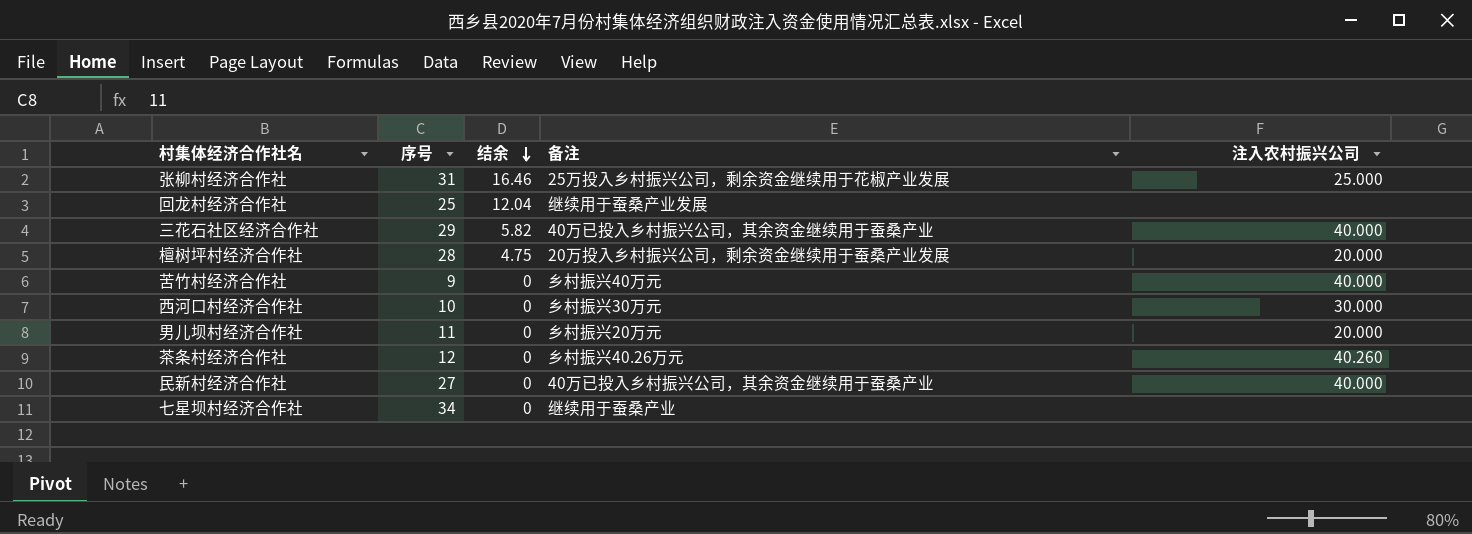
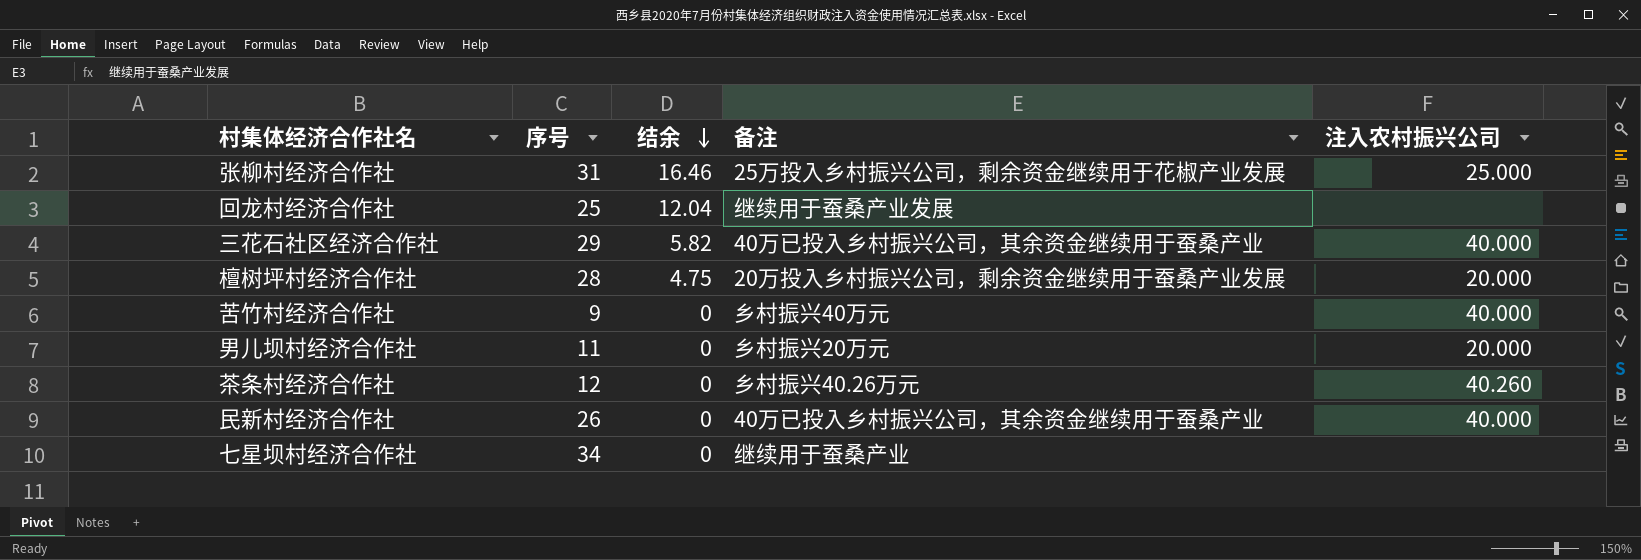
row 西河口村经济合作社: 10 | 0 | 乡村振兴30万元 | 30.000 -> none
民新村经济合作社 | 序号: 27 -> 26

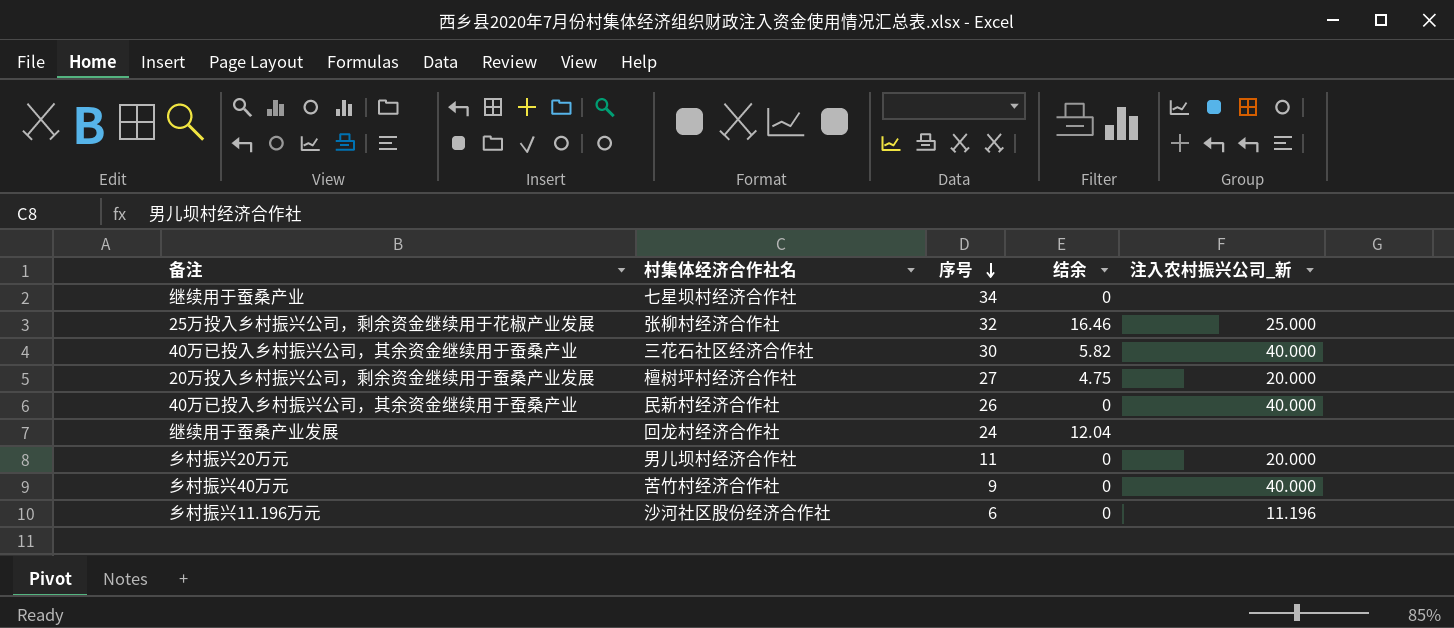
row order: 结余 descending -> 序号 descending
column 备注 | position: 4 -> 1
column name: 注入农村振兴公司 -> 注入农村振兴公司_新
row 茶条村经济合作社: 12 | 0 | 乡村振兴40.26万元 | 40.260 -> none
张柳村经济合作社 | 序号: 31 -> 32
三花石社区经济合作社 | 序号: 29 -> 30
檀树坪村经济合作社 | 序号: 28 -> 27
回龙村经济合作社 | 序号: 25 -> 24
row 沙河社区股份经济合作社: none -> 乡村振兴11.196万元 | 6 | 0 | 11.196

